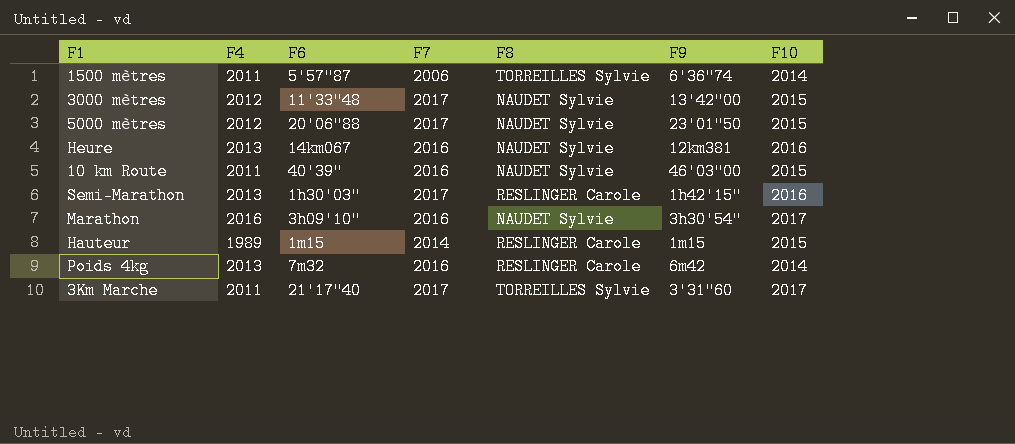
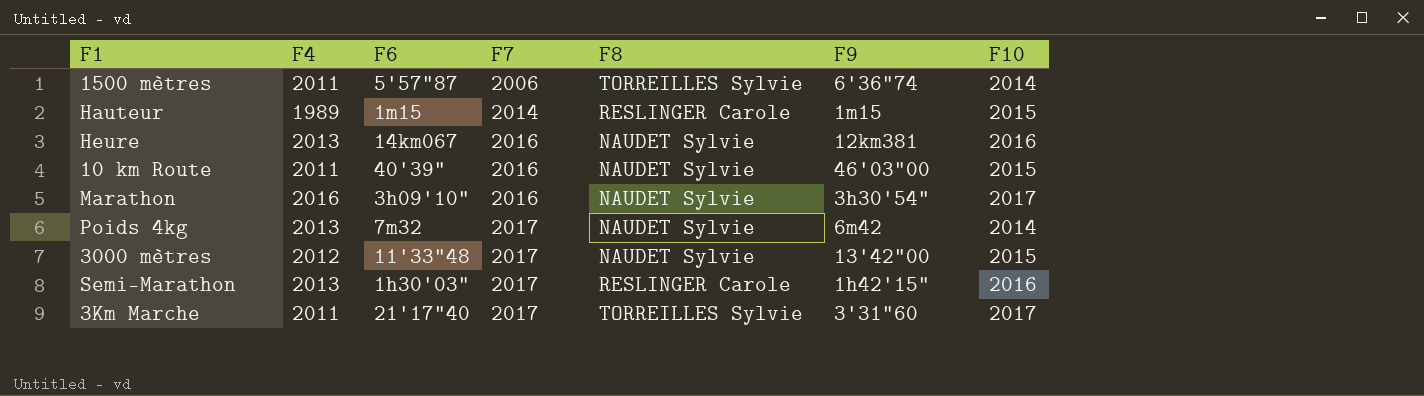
row order: none -> F7 ascending
row 5000 mètres: 2012 | 20'06"88 | 2017 | NAUDET Sylvie | 23'01"50 | 2015 -> none
Poids 4kg | F7: 2016 -> 2017
Poids 4kg | F8: RESLINGER Carole -> NAUDET Sylvie

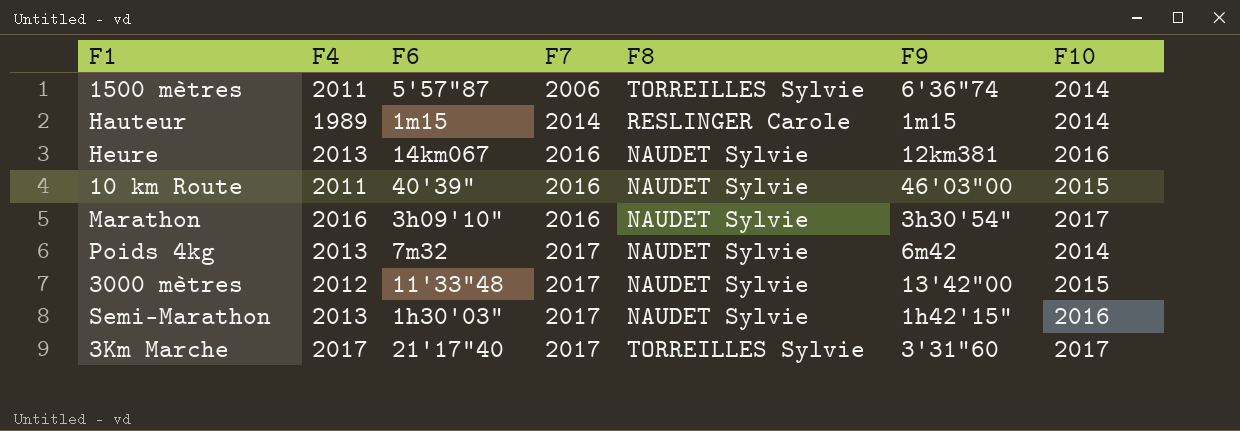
Hauteur | F10: 2015 -> 2014
Semi-Marathon | F8: RESLINGER Carole -> NAUDET Sylvie
3Km Marche | F4: 2011 -> 2017

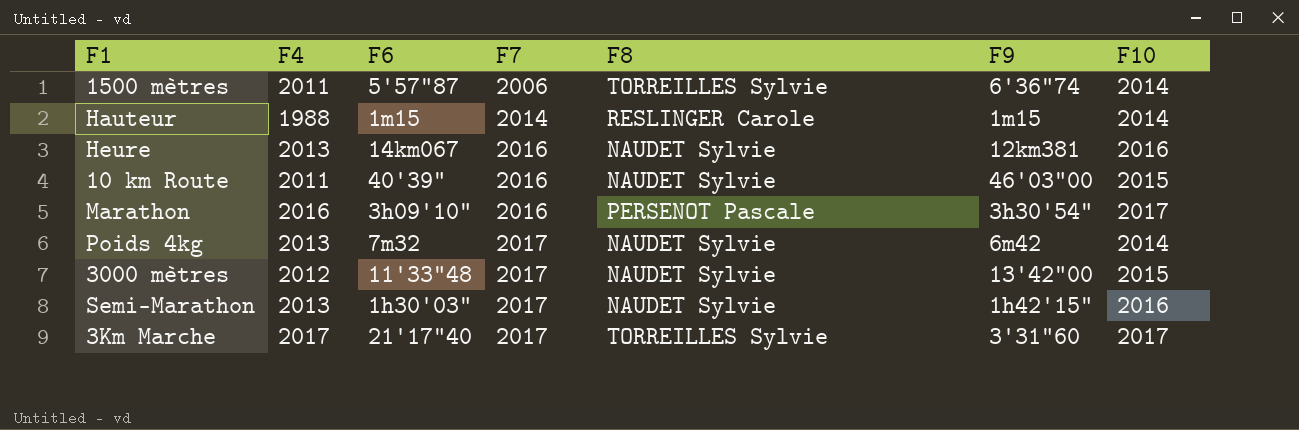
Hauteur | F4: 1989 -> 1988
Marathon | F8: NAUDET Sylvie -> PERSENOT Pascale

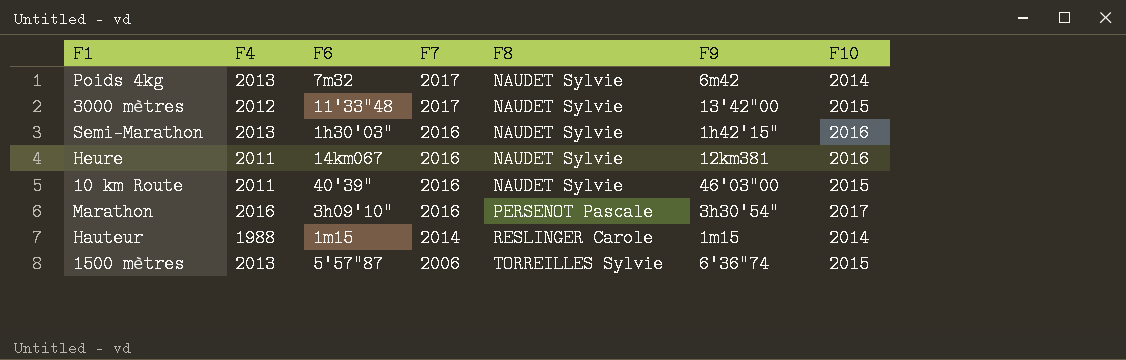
row order: F7 ascending -> F7 descending
row 3Km Marche: 2017 | 21'17"40 | 2017 | TORREILLES Sylvie | 3'31"60 | 2017 -> none
Semi-Marathon | F7: 2017 -> 2016
Heure | F4: 2013 -> 2011
1500 mètres | F4: 2011 -> 2013
1500 mètres | F10: 2014 -> 2015

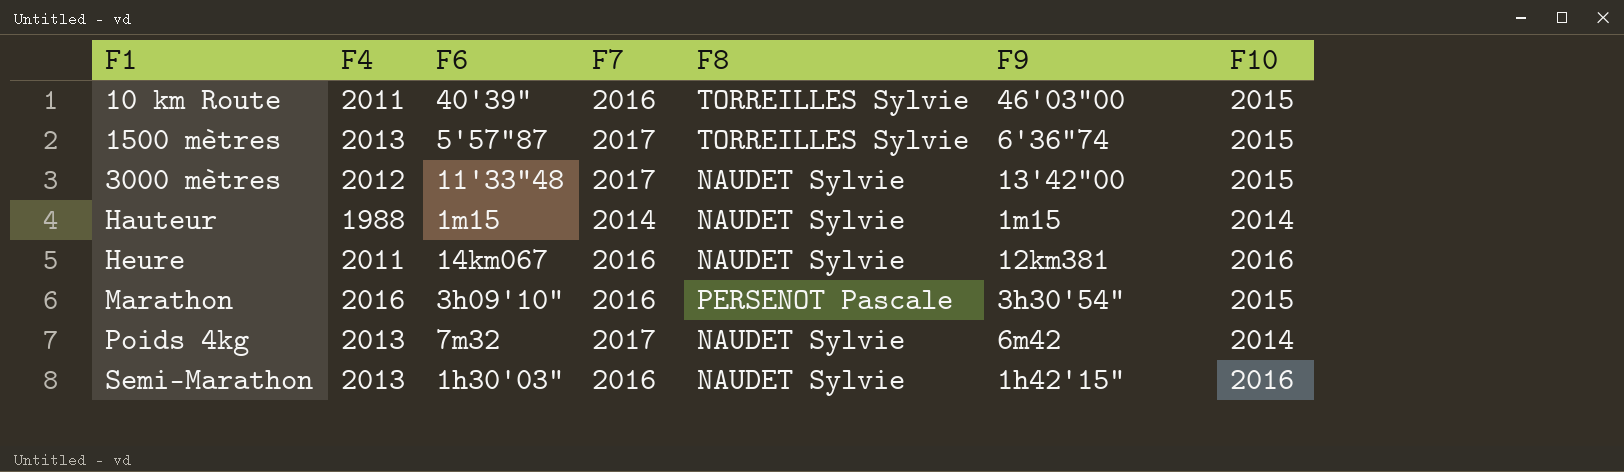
row order: F7 descending -> F1 ascending
10 km Route | F8: NAUDET Sylvie -> TORREILLES Sylvie
1500 mètres | F7: 2006 -> 2017
Hauteur | F8: RESLINGER Carole -> NAUDET Sylvie
Marathon | F10: 2017 -> 2015

